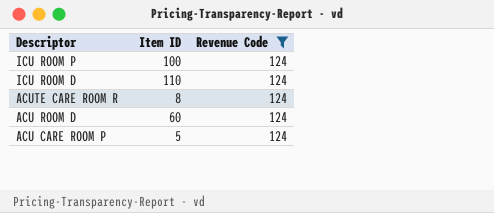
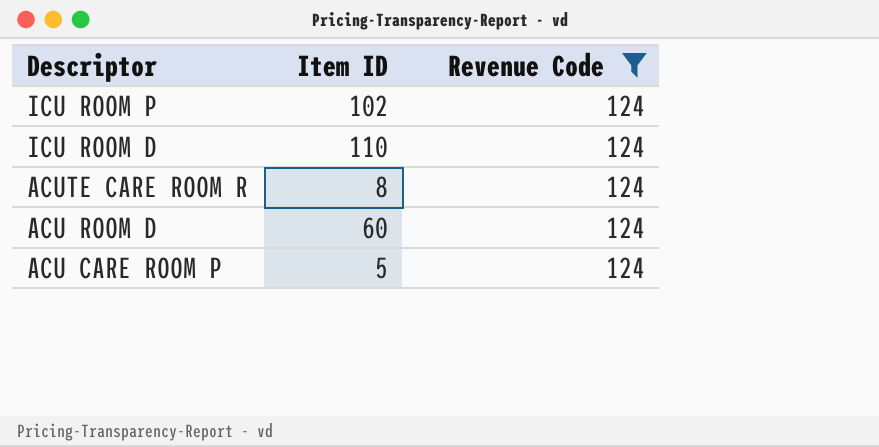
ICU ROOM P | Item ID: 100 -> 102

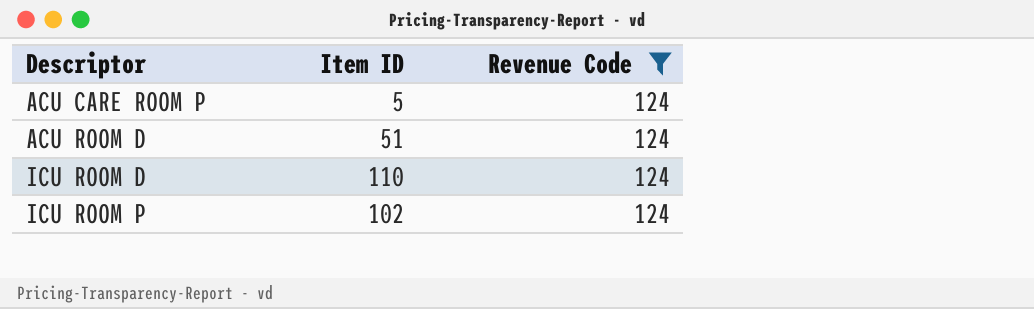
row order: Descriptor descending -> Descriptor ascending
row ACUTE CARE ROOM R: 8 | 124 -> none
ACU ROOM D | Item ID: 60 -> 51

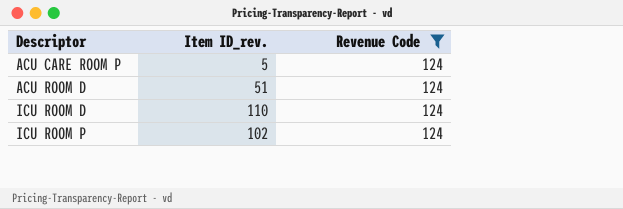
column name: Item ID -> Item ID_rev.

